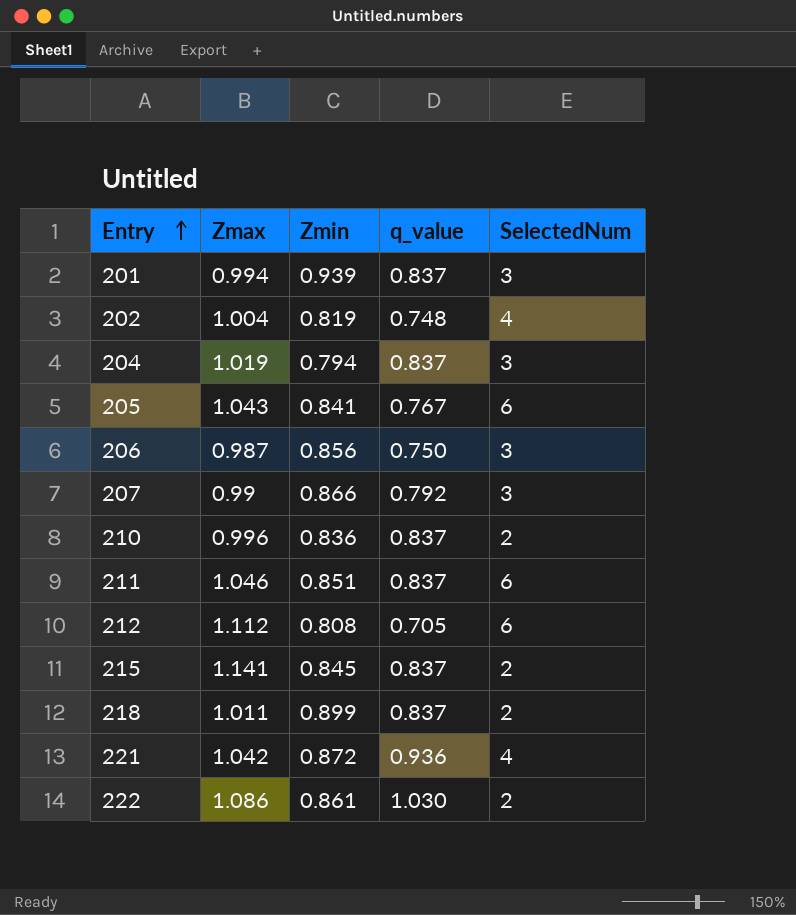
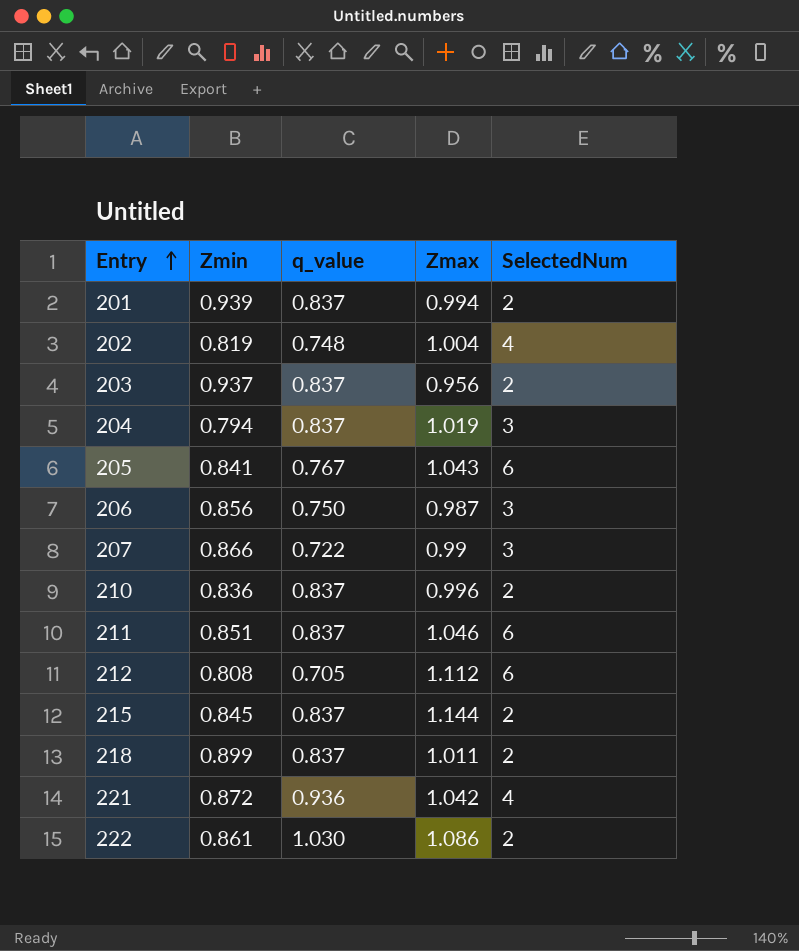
column Zmax | position: 2 -> 4
201 | SelectedNum: 3 -> 2
row 203: none -> 0.937 | 0.837 | 0.956 | 2
207 | q_value: 0.792 -> 0.722
215 | Zmax: 1.141 -> 1.144

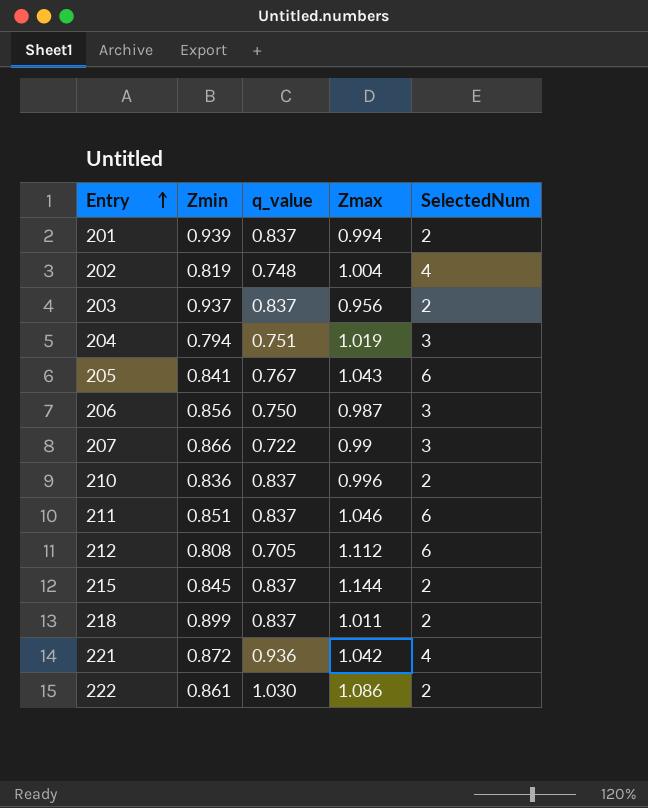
204 | q_value: 0.837 -> 0.751

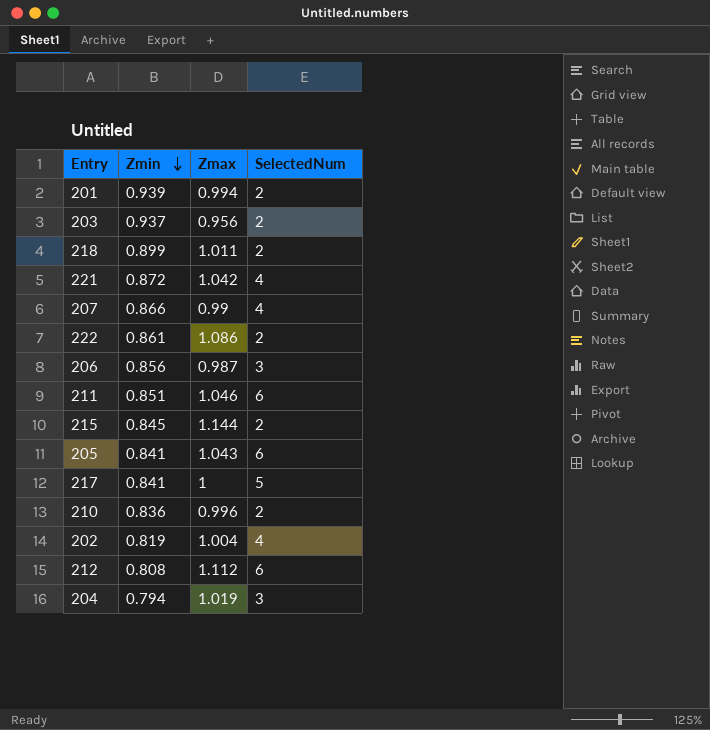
row order: Entry ascending -> Zmin descending
column q_value | position: 3 -> none
207 | SelectedNum: 3 -> 4
row 217: none -> 0.841 | 1 | 5

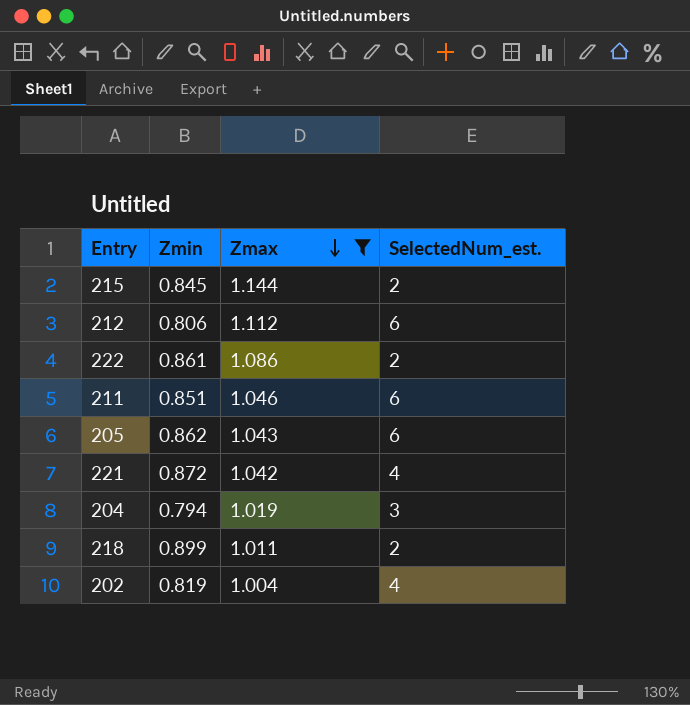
filter: none -> Zmax >= 1.004
row order: Zmin descending -> Zmax descending
column name: SelectedNum -> SelectedNum_est.
212 | Zmin: 0.808 -> 0.806
205 | Zmin: 0.841 -> 0.862

